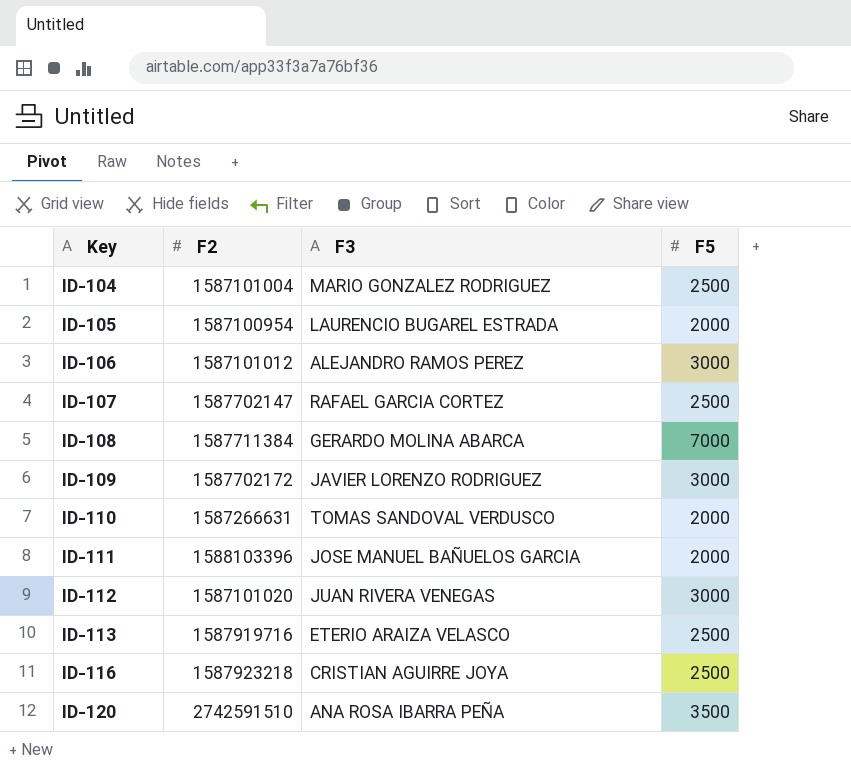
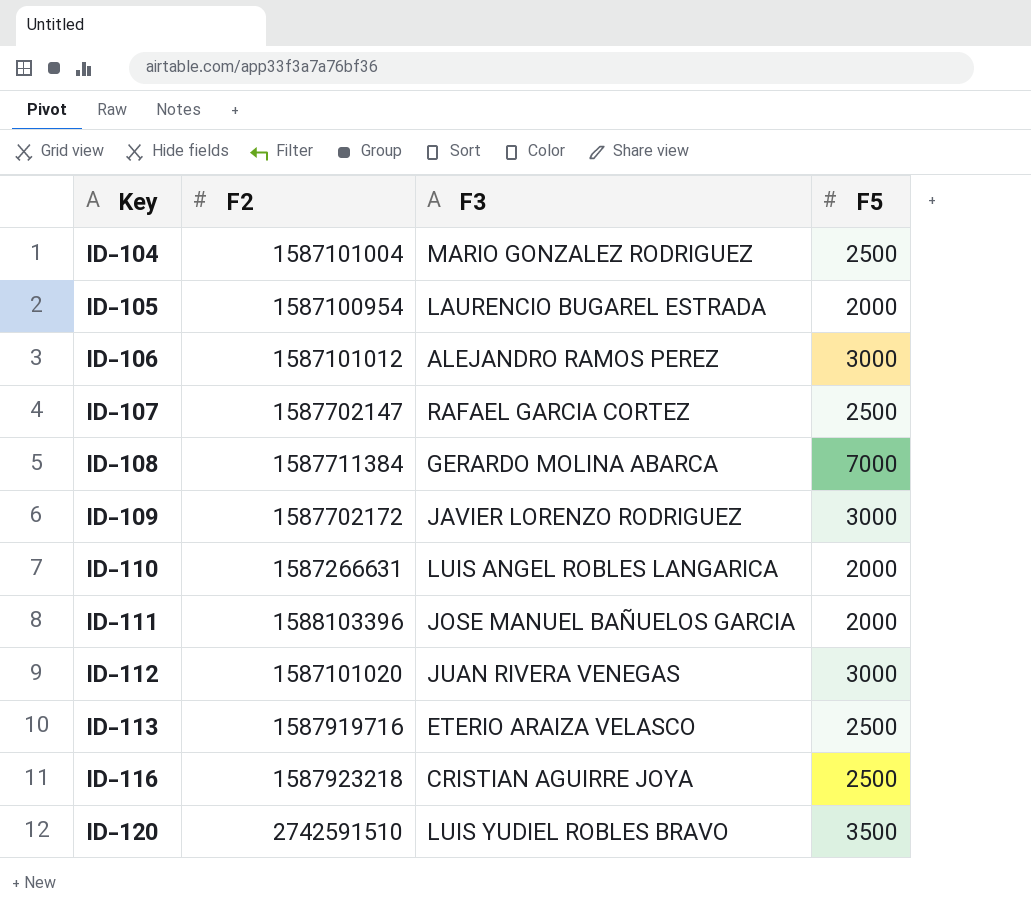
ID-110 | F3: TOMAS SANDOVAL VERDUSCO -> LUIS ANGEL ROBLES LANGARICA
ID-120 | F3: ANA ROSA IBARRA PEÑA -> LUIS YUDIEL ROBLES BRAVO

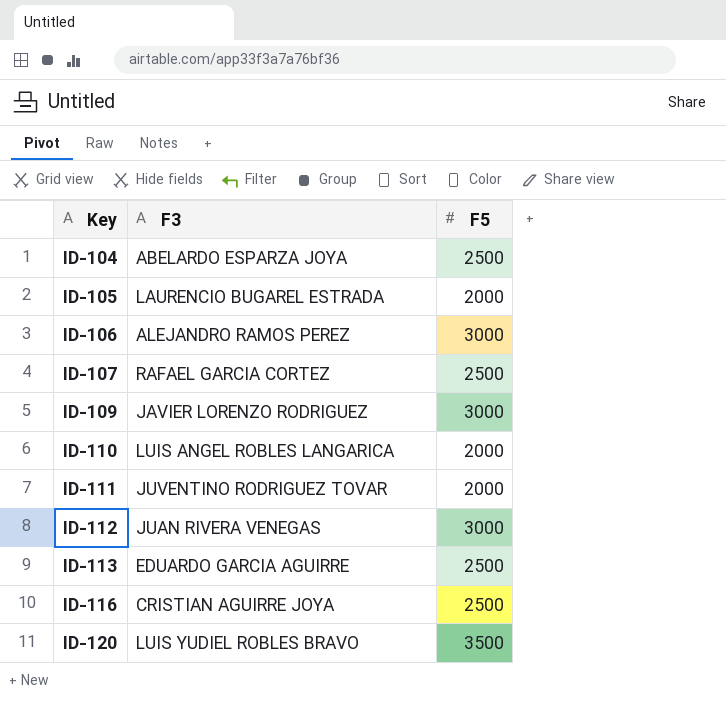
column F2 | position: 2 -> none
row ID-108: 1587711384 | GERARDO MOLINA ABARCA | 7000 -> none
ID-104 | F3: MARIO GONZALEZ RODRIGUEZ -> ABELARDO ESPARZA JOYA
ID-111 | F3: JOSE MANUEL BAÑUELOS GARCIA -> JUVENTINO RODRIGUEZ TOVAR
ID-113 | F3: ETERIO ARAIZA VELASCO -> EDUARDO GARCIA AGUIRRE

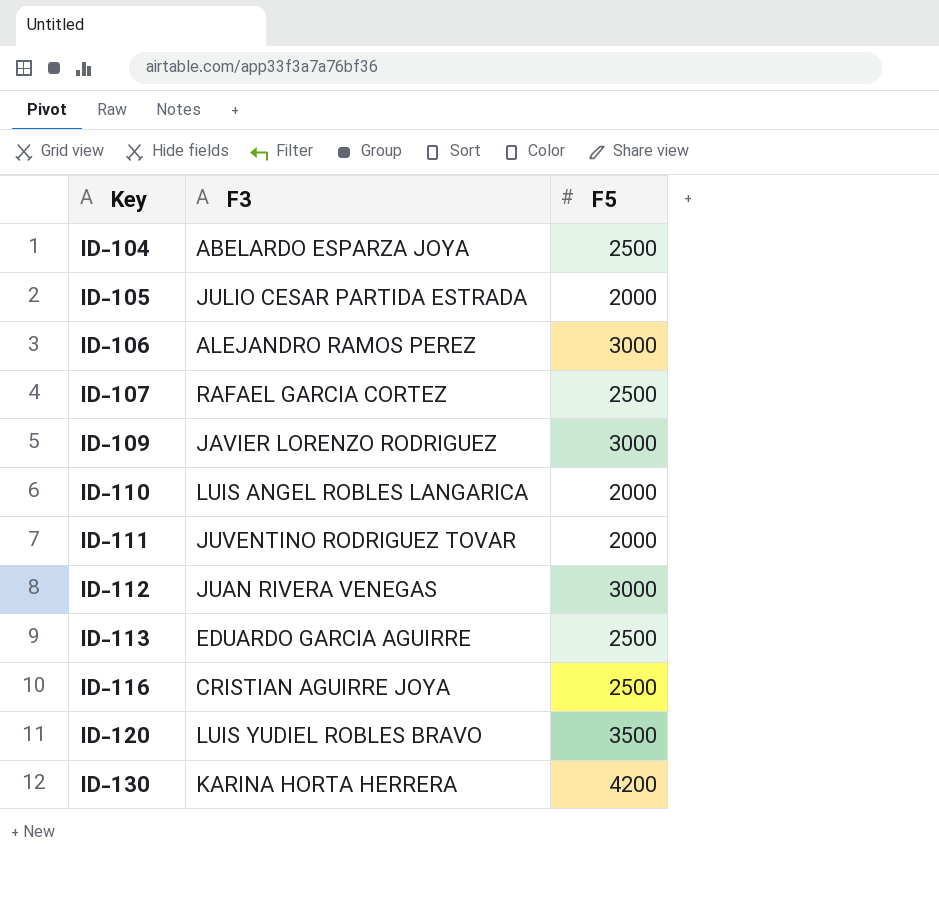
ID-105 | F3: LAURENCIO BUGAREL ESTRADA -> JULIO CESAR PARTIDA ESTRADA
row ID-130: none -> KARINA HORTA HERRERA | 4200

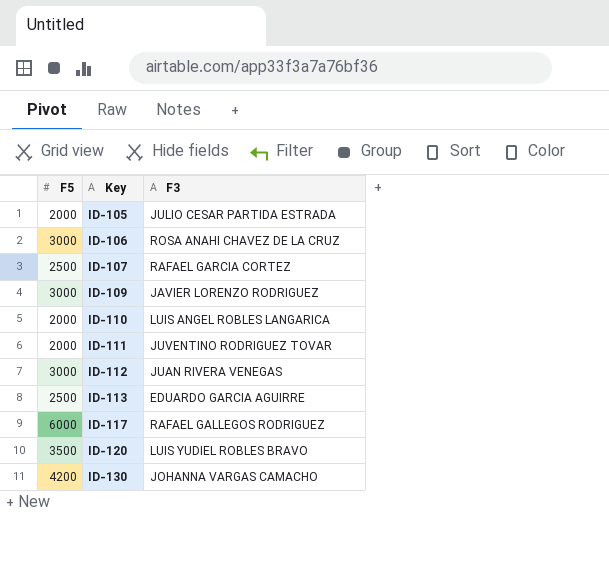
column F5 | position: 3 -> 1
row ID-104: ABELARDO ESPARZA JOYA | 2500 -> none
row ID-116: CRISTIAN AGUIRRE JOYA | 2500 -> none
ID-106 | F3: ALEJANDRO RAMOS PEREZ -> ROSA ANAHI CHAVEZ DE LA CRUZ
row ID-117: none -> 6000 | RAFAEL GALLEGOS RODRIGUEZ
ID-130 | F3: KARINA HORTA HERRERA -> JOHANNA VARGAS CAMACHO

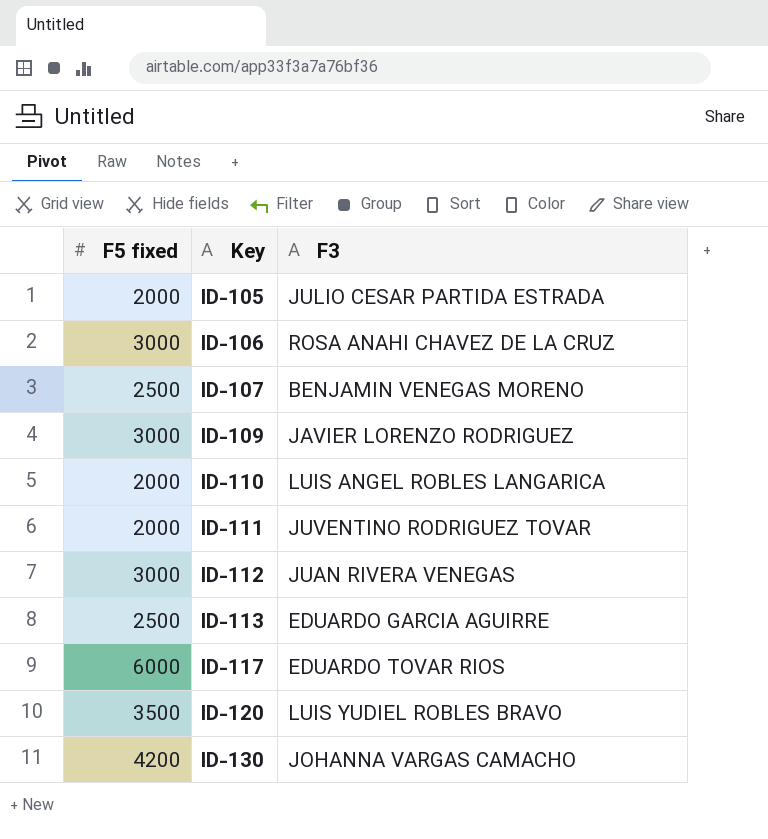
column name: F5 -> F5 fixed
ID-107 | F3: RAFAEL GARCIA CORTEZ -> BENJAMIN VENEGAS MORENO
ID-117 | F3: RAFAEL GALLEGOS RODRIGUEZ -> EDUARDO TOVAR RIOS

